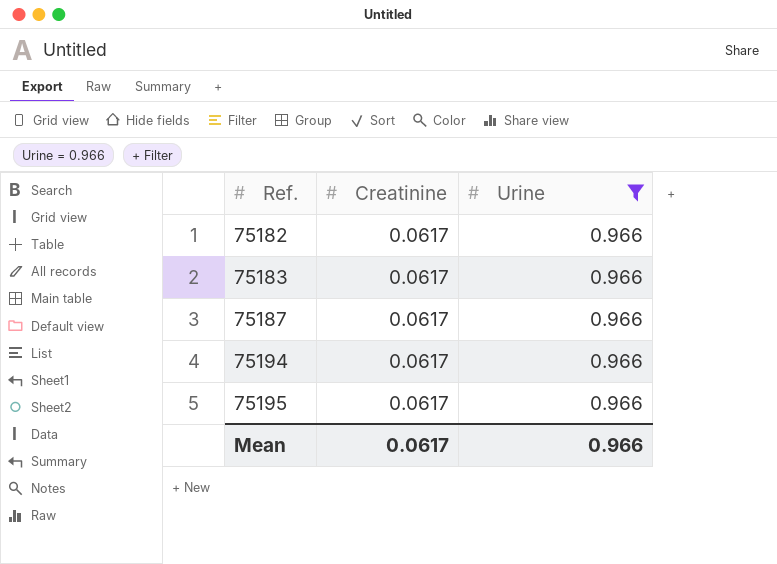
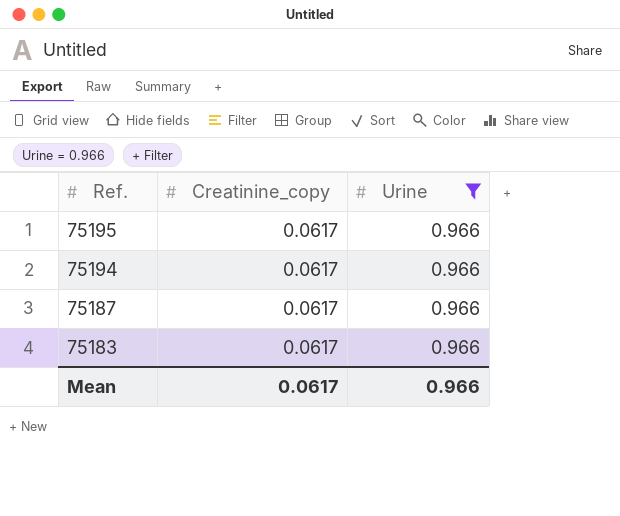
row order: Ref. ascending -> Ref. descending
column name: Creatinine -> Creatinine_copy
row 75182: 0.0617 | 0.966 -> none

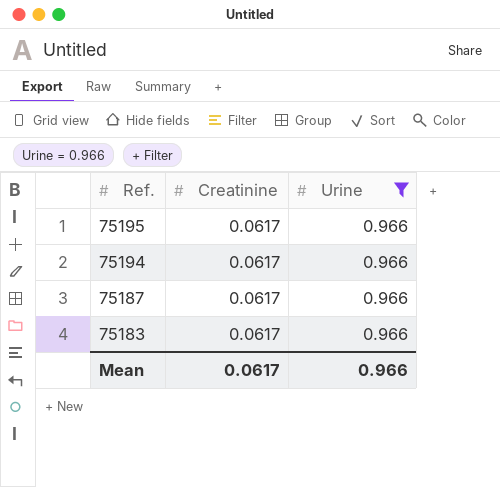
column name: Creatinine_copy -> Creatinine

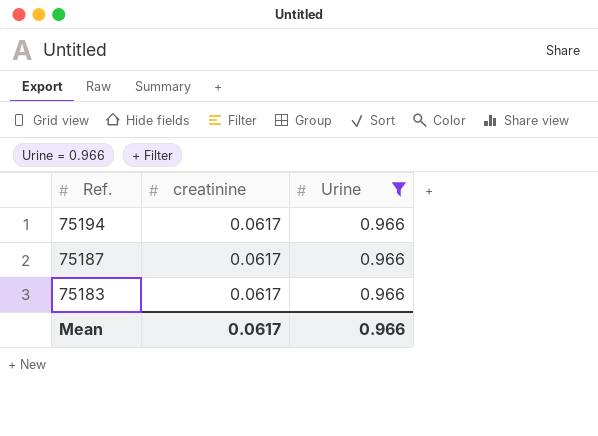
column name: Creatinine -> creatinine
row 75195: 0.0617 | 0.966 -> none

